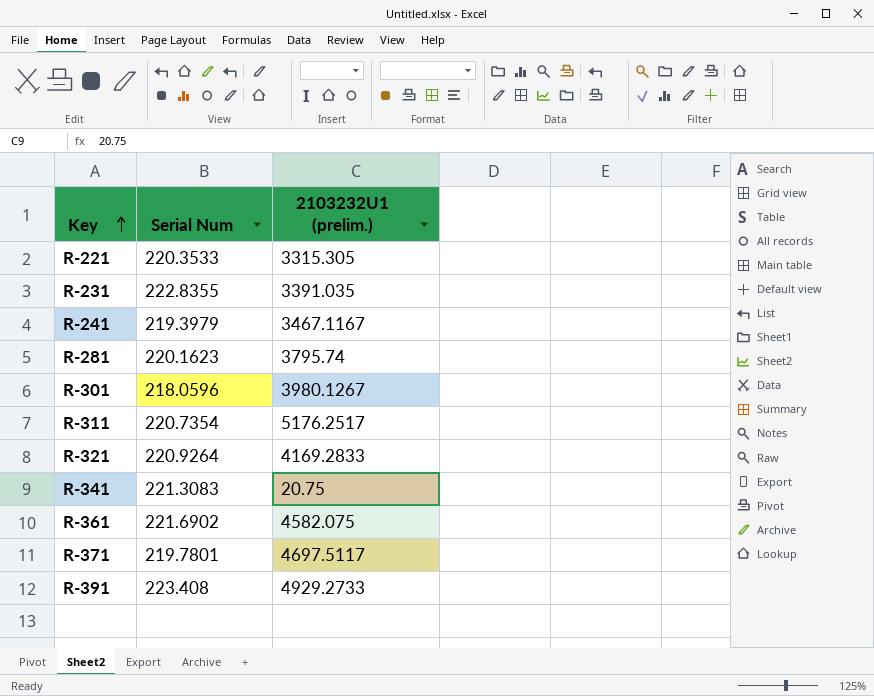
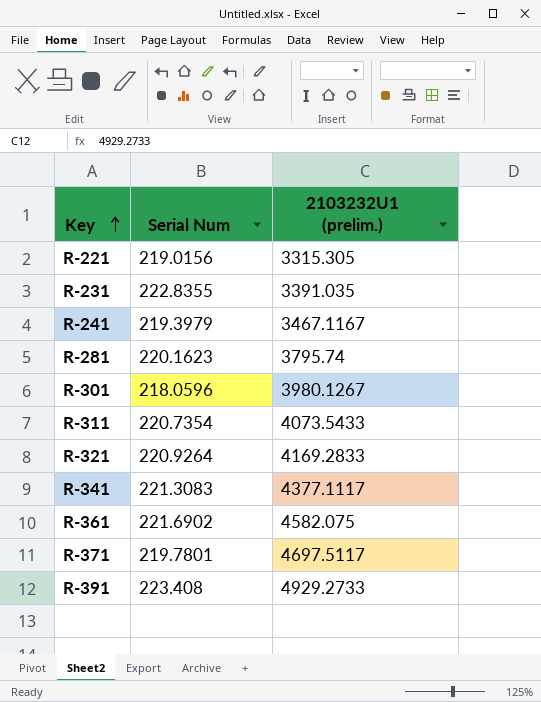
R-221 | Serial Num: 220.3533 -> 219.0156
R-311 | 2103232U1 (prelim.): 5176.2517 -> 4073.5433
R-341 | 2103232U1 (prelim.): 20.75 -> 4377.1117

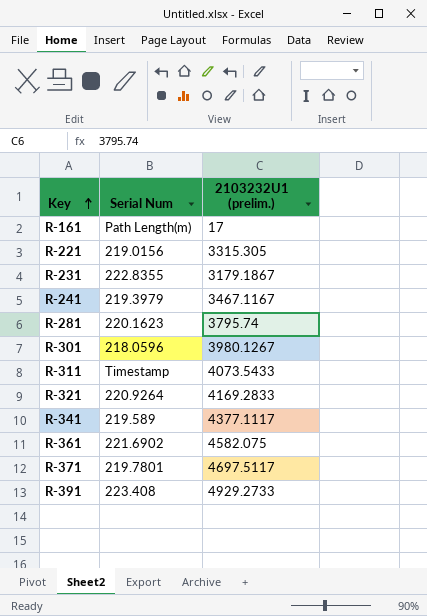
row R-161: none -> Path Length(m) | 17
R-231 | 2103232U1 (prelim.): 3391.035 -> 3179.1867
R-311 | Serial Num: 220.7354 -> Timestamp
R-341 | Serial Num: 221.3083 -> 219.589

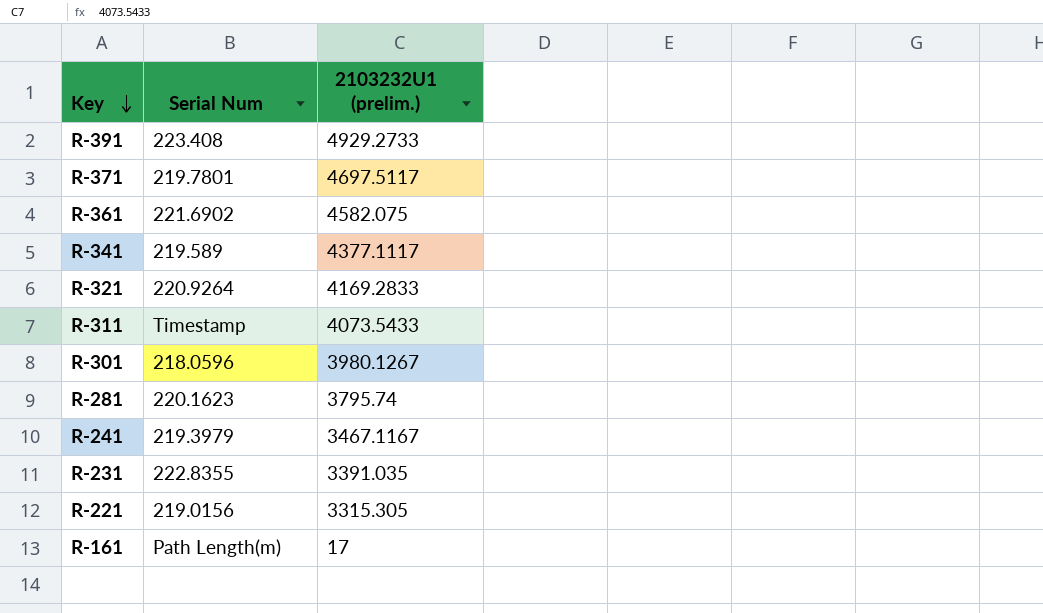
row order: Key ascending -> Key descending
R-231 | 2103232U1 (prelim.): 3179.1867 -> 3391.035

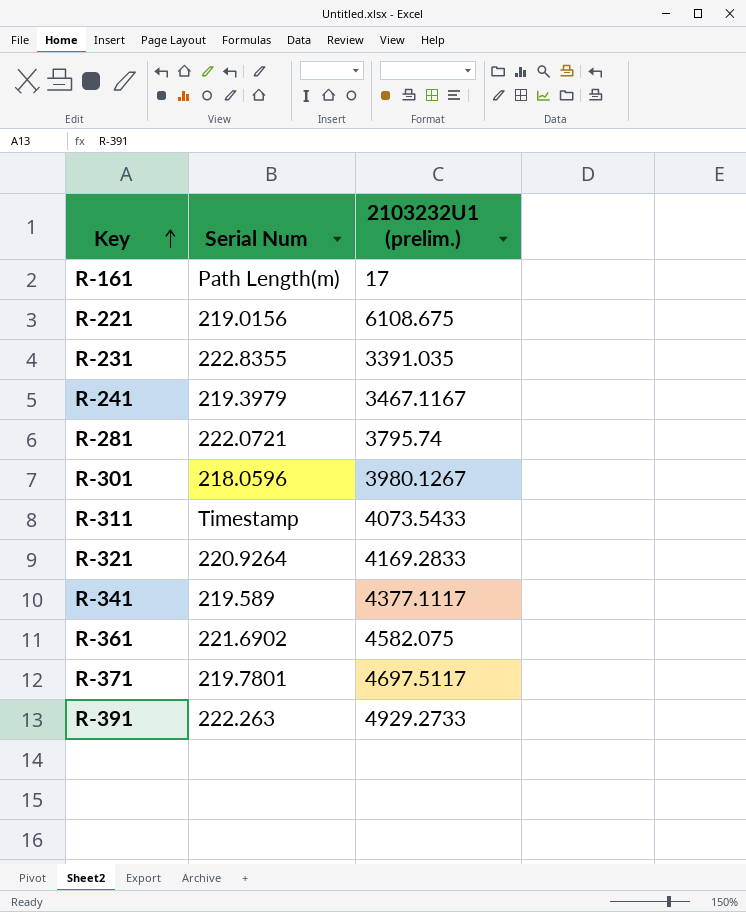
row order: Key descending -> Key ascending
R-221 | 2103232U1 (prelim.): 3315.305 -> 6108.675
R-281 | Serial Num: 220.1623 -> 222.0721
R-391 | Serial Num: 223.408 -> 222.263

